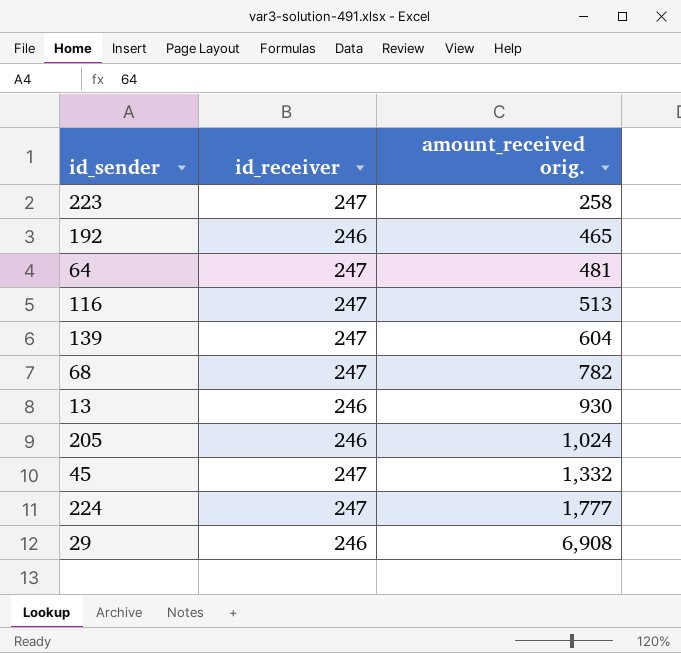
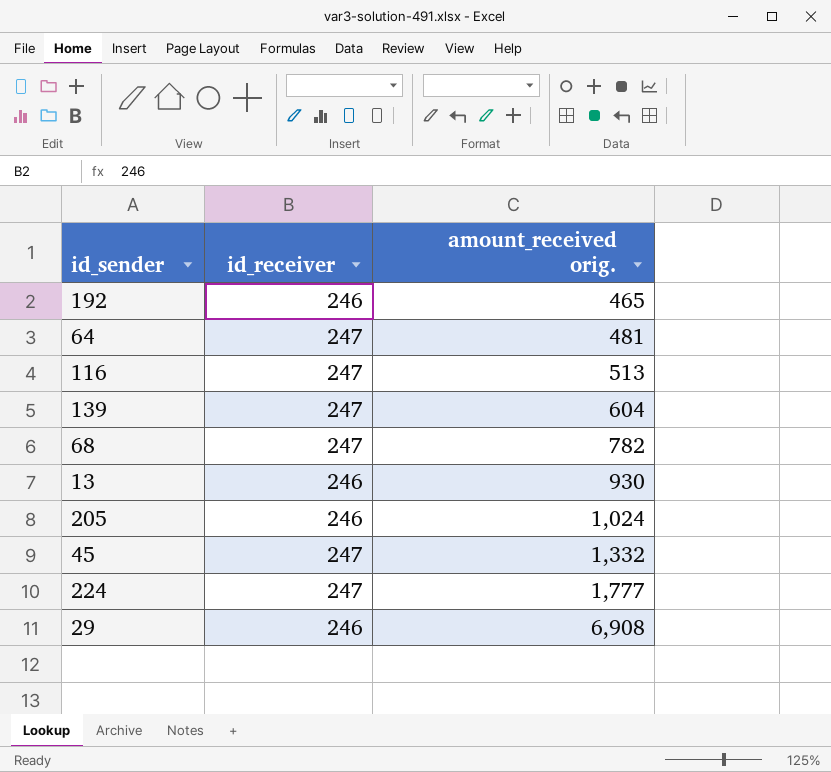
row 223: 247 | 258 -> none

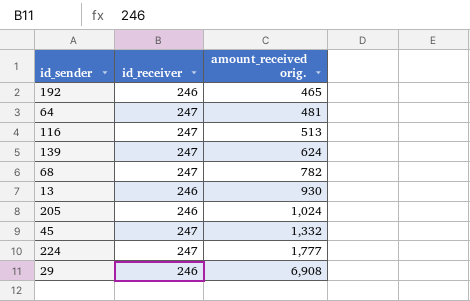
139 | amount_received orig.: 604 -> 624

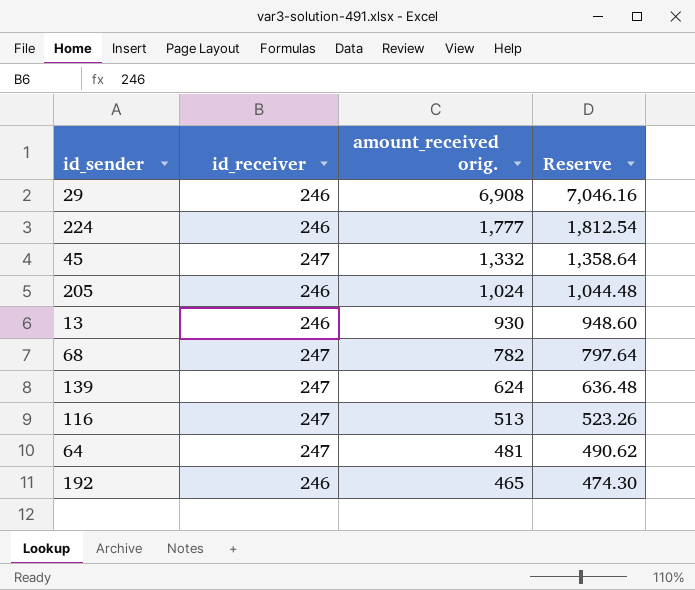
row order: amount_received orig. ascending -> amount_received orig. descending
column Reserve | formula: none -> [amount_received orig.] * 1.02
224 | id_receiver: 247 -> 246

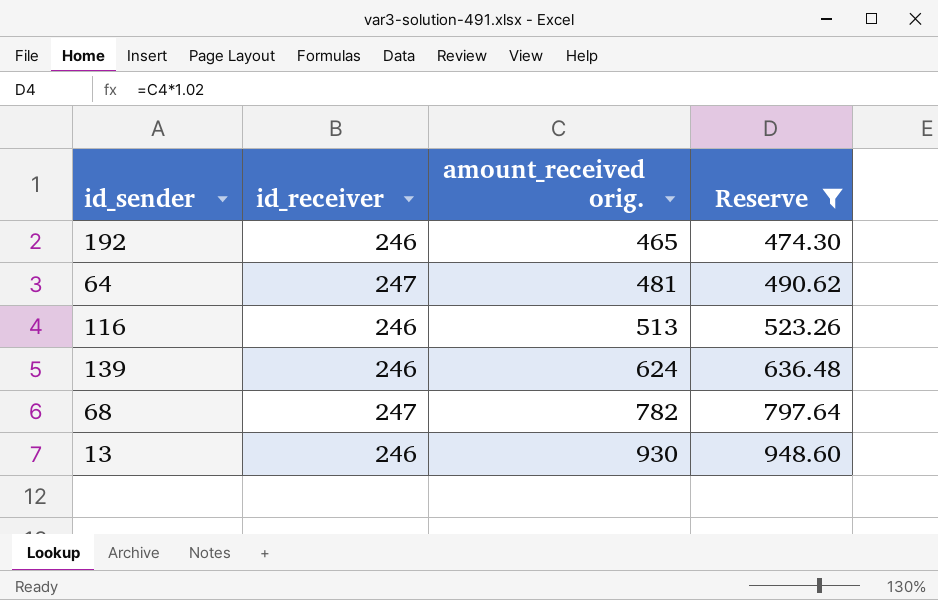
filter: none -> Reserve <= 948.60
row order: amount_received orig. descending -> amount_received orig. ascending
116 | id_receiver: 247 -> 246
139 | id_receiver: 247 -> 246

